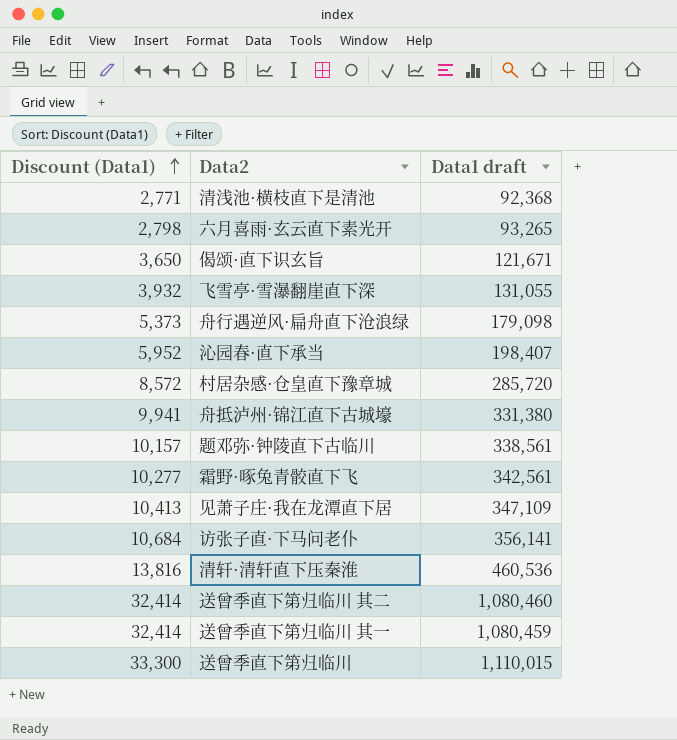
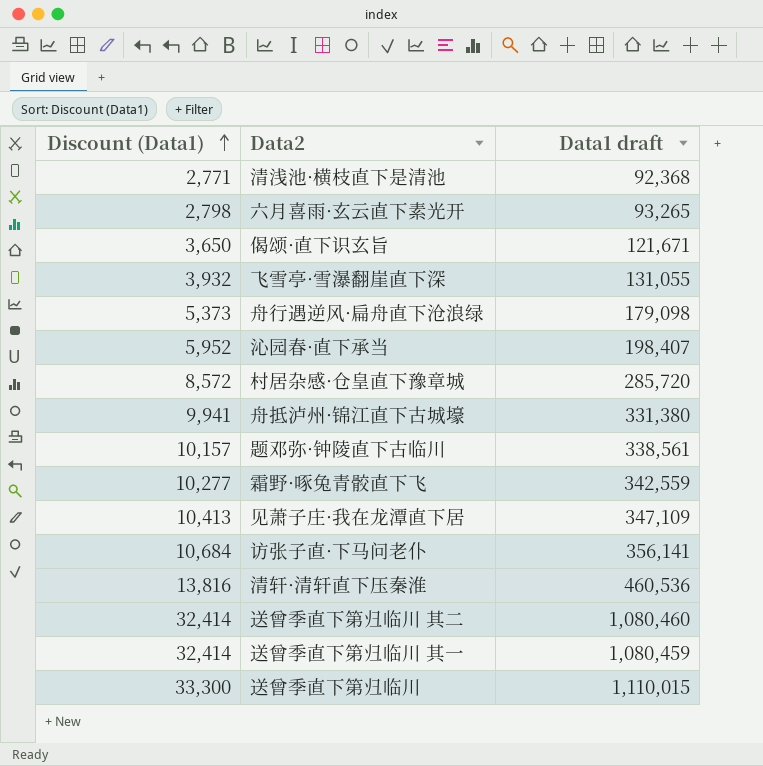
霜野·啄兔青骹直下飞 | Data1 draft: 342,561 -> 342,559

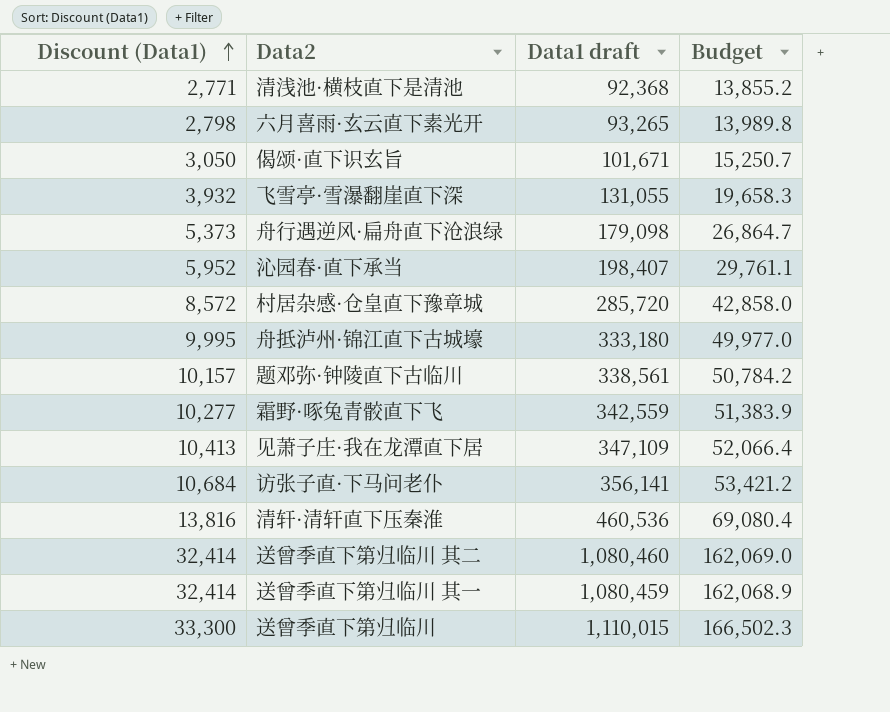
column Budget | formula: none -> [Data1 draft] * 0.15
偈颂·直下识玄旨 | Discount (Data1): 3,650 -> 3,050
偈颂·直下识玄旨 | Data1 draft: 121,671 -> 101,671
舟抵泸州·锦江直下古城壕 | Discount (Data1): 9,941 -> 9,995
舟抵泸州·锦江直下古城壕 | Data1 draft: 331,380 -> 333,180

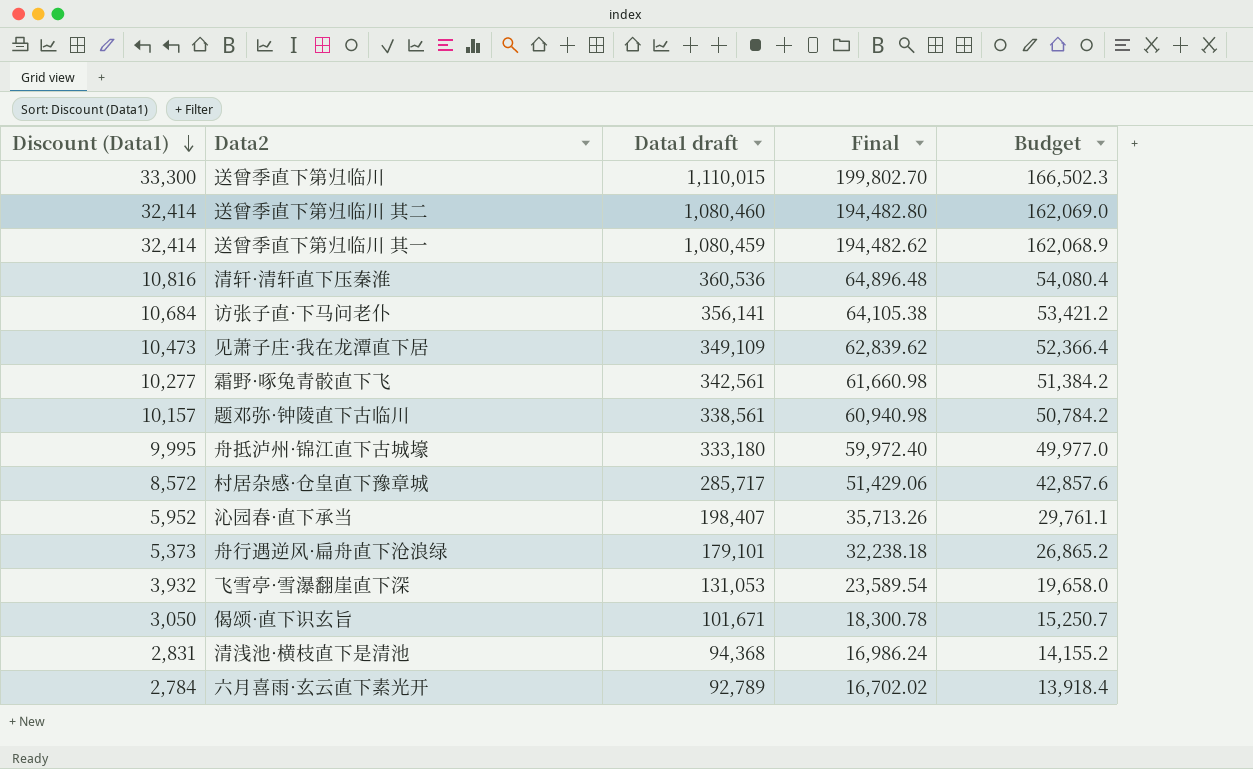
row order: Discount (Data1) ascending -> Discount (Data1) descending
column Final | formula: none -> [Data1 draft] * 0.18
清轩·清轩直下压秦淮 | Discount (Data1): 13,816 -> 10,816
清轩·清轩直下压秦淮 | Data1 draft: 460,536 -> 360,536
清轩·清轩直下压秦淮 | Budget: 69,080.4 -> 54,080.4
见萧子庄·我在龙潭直下居 | Discount (Data1): 10,413 -> 10,473
见萧子庄·我在龙潭直下居 | Data1 draft: 347,109 -> 349,109
见萧子庄·我在龙潭直下居 | Budget: 52,066.4 -> 52,366.4
霜野·啄兔青骹直下飞 | Data1 draft: 342,559 -> 342,561
霜野·啄兔青骹直下飞 | Budget: 51,383.9 -> 51,384.2
村居杂感·仓皇直下豫章城 | Data1 draft: 285,720 -> 285,717
村居杂感·仓皇直下豫章城 | Budget: 42,858.0 -> 42,857.6
舟行遇逆风·扁舟直下沧浪绿 | Data1 draft: 179,098 -> 179,101
舟行遇逆风·扁舟直下沧浪绿 | Budget: 26,864.7 -> 26,865.2
飞雪亭·雪瀑翻崖直下深 | Data1 draft: 131,055 -> 131,053
飞雪亭·雪瀑翻崖直下深 | Budget: 19,658.3 -> 19,658.0
清浅池·横枝直下是清池 | Discount (Data1): 2,771 -> 2,831
清浅池·横枝直下是清池 | Data1 draft: 92,368 -> 94,368
清浅池·横枝直下是清池 | Budget: 13,855.2 -> 14,155.2
六月喜雨·玄云直下素光开 | Discount (Data1): 2,798 -> 2,784
六月喜雨·玄云直下素光开 | Data1 draft: 93,265 -> 92,789
六月喜雨·玄云直下素光开 | Budget: 13,989.8 -> 13,918.4

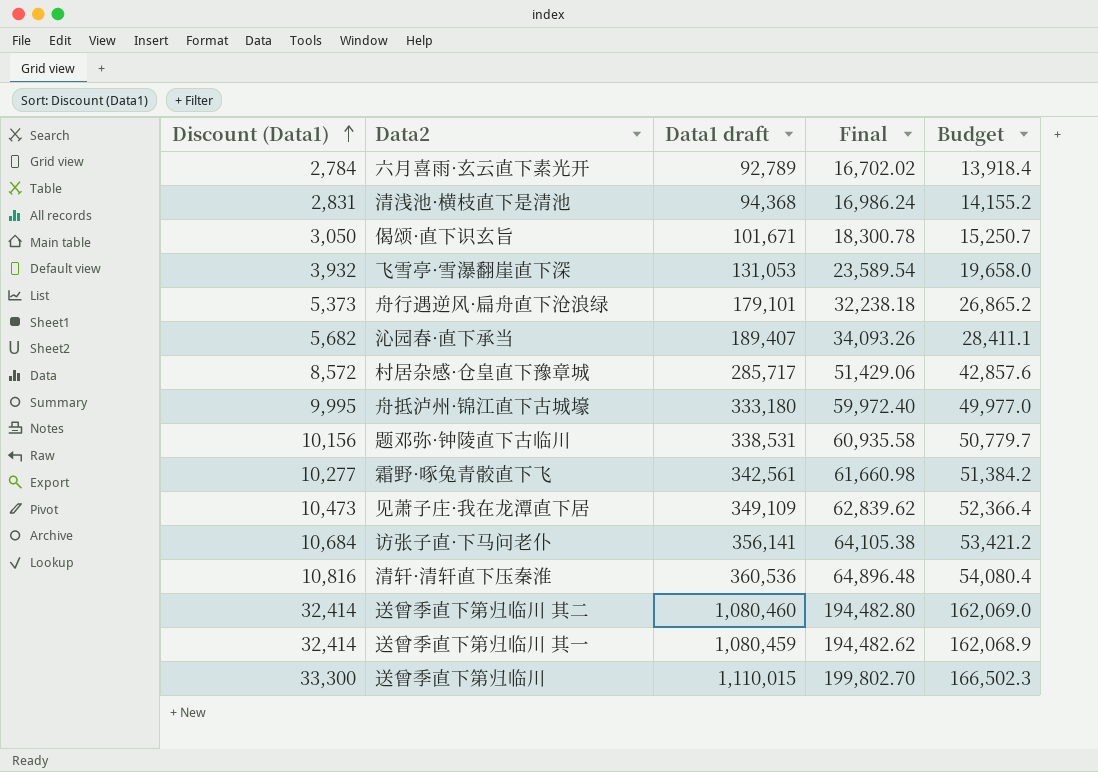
row order: Discount (Data1) descending -> Discount (Data1) ascending
沁园春·直下承当 | Discount (Data1): 5,952 -> 5,682
沁园春·直下承当 | Data1 draft: 198,407 -> 189,407
沁园春·直下承当 | Final: 35,713.26 -> 34,093.26
沁园春·直下承当 | Budget: 29,761.1 -> 28,411.1
题邓弥·钟陵直下古临川 | Discount (Data1): 10,157 -> 10,156
题邓弥·钟陵直下古临川 | Data1 draft: 338,561 -> 338,531
题邓弥·钟陵直下古临川 | Final: 60,940.98 -> 60,935.58
题邓弥·钟陵直下古临川 | Budget: 50,784.2 -> 50,779.7

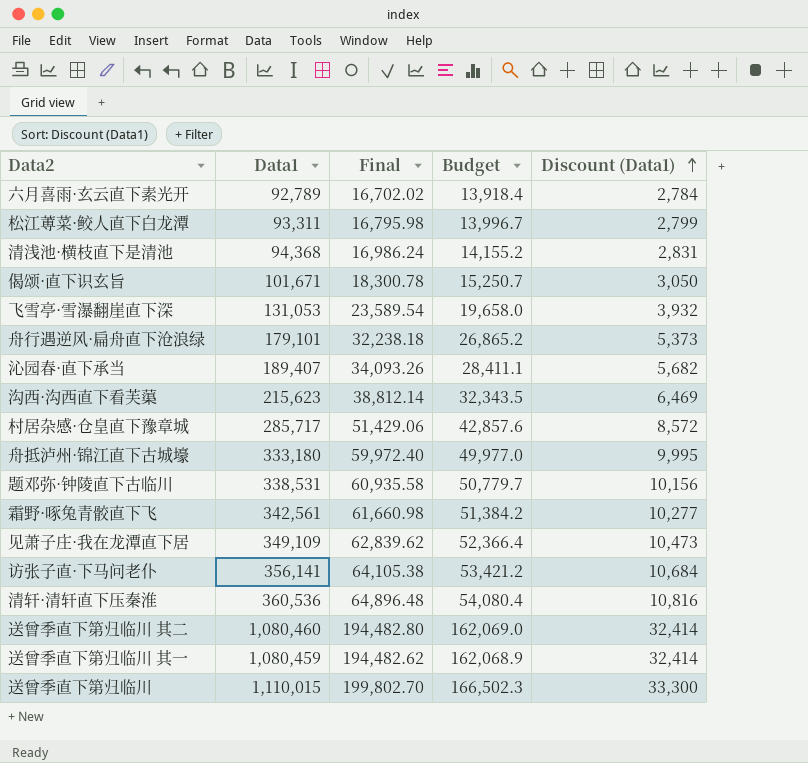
column name: Data1 draft -> Data1
column Discount (Data1) | position: 1 -> 5
row 松江蒪菜·鲛人直下白龙潭: none -> 93,311 | 16,795.98 | 13,996.7 | 2,799
row 沟西·沟西直下看芙蕖: none -> 215,623 | 38,812.14 | 32,343.5 | 6,469

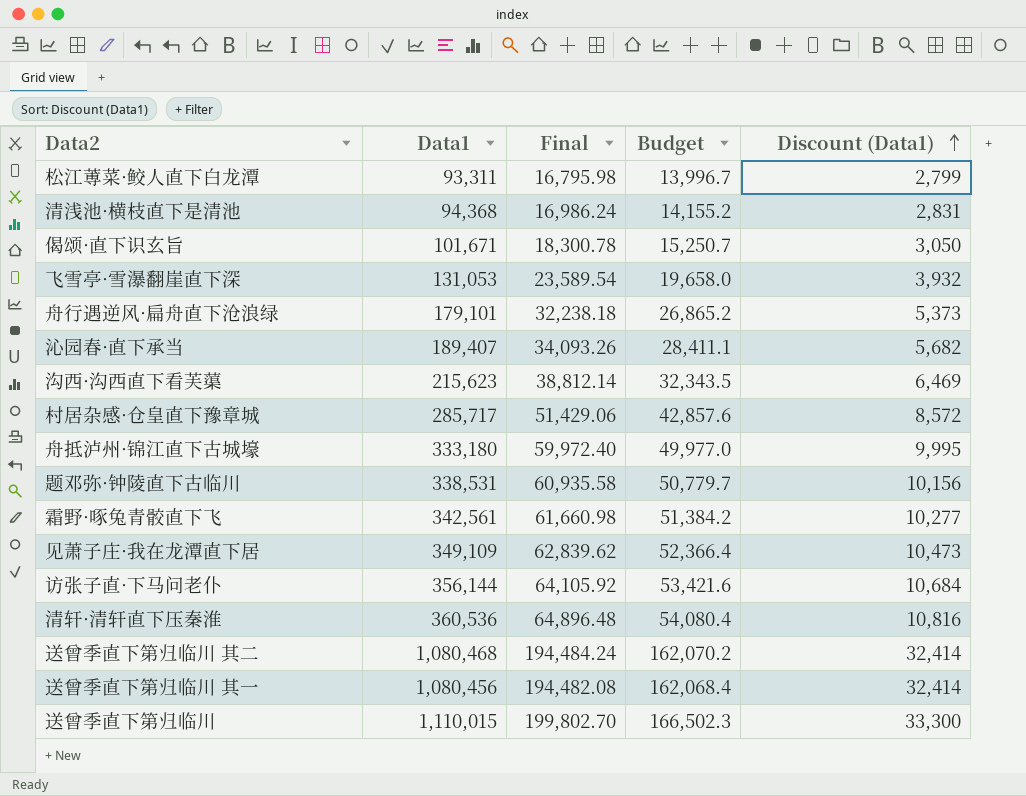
row 六月喜雨·玄云直下素光开: 92,789 | 16,702.02 | 13,918.4 | 2,784 -> none
访张子直·下马问老仆 | Data1: 356,141 -> 356,144
访张子直·下马问老仆 | Final: 64,105.38 -> 64,105.92
访张子直·下马问老仆 | Budget: 53,421.2 -> 53,421.6
送曾季直下第归临川 其二 | Data1: 1,080,460 -> 1,080,468
送曾季直下第归临川 其二 | Final: 194,482.80 -> 194,484.24
送曾季直下第归临川 其二 | Budget: 162,069.0 -> 162,070.2
送曾季直下第归临川 其一 | Data1: 1,080,459 -> 1,080,456
送曾季直下第归临川 其一 | Final: 194,482.62 -> 194,482.08
送曾季直下第归临川 其一 | Budget: 162,068.9 -> 162,068.4

